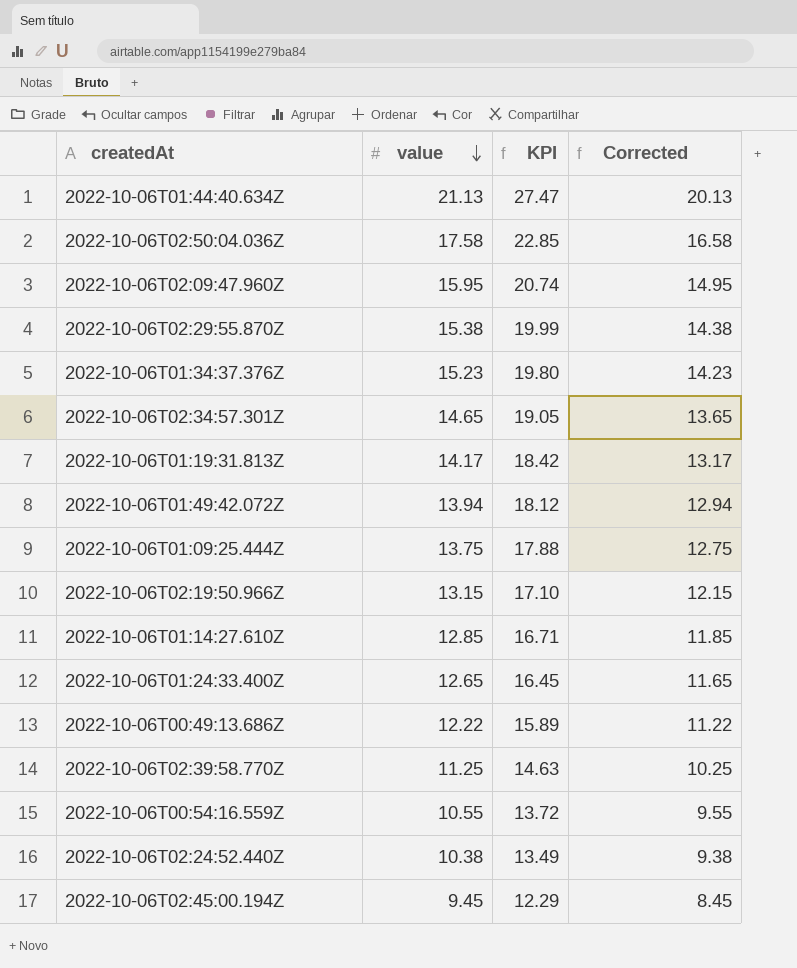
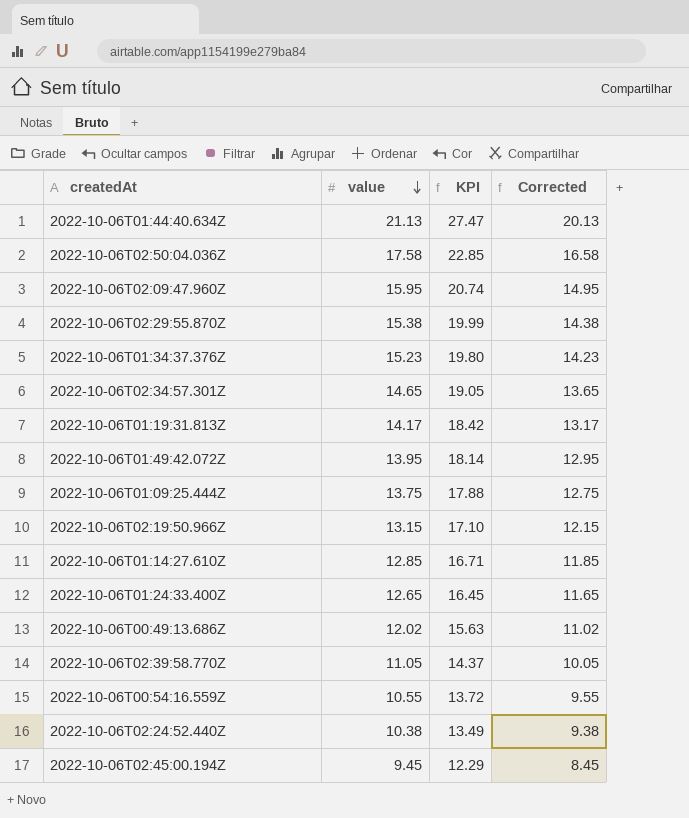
2022-10-06T01:49:42.072Z | value: 13.94 -> 13.95
2022-10-06T01:49:42.072Z | KPI: 18.12 -> 18.14
2022-10-06T01:49:42.072Z | Corrected: 12.94 -> 12.95
2022-10-06T00:49:13.686Z | value: 12.22 -> 12.02
2022-10-06T00:49:13.686Z | KPI: 15.89 -> 15.63
2022-10-06T00:49:13.686Z | Corrected: 11.22 -> 11.02
2022-10-06T02:39:58.770Z | value: 11.25 -> 11.05
2022-10-06T02:39:58.770Z | KPI: 14.63 -> 14.37
2022-10-06T02:39:58.770Z | Corrected: 10.25 -> 10.05

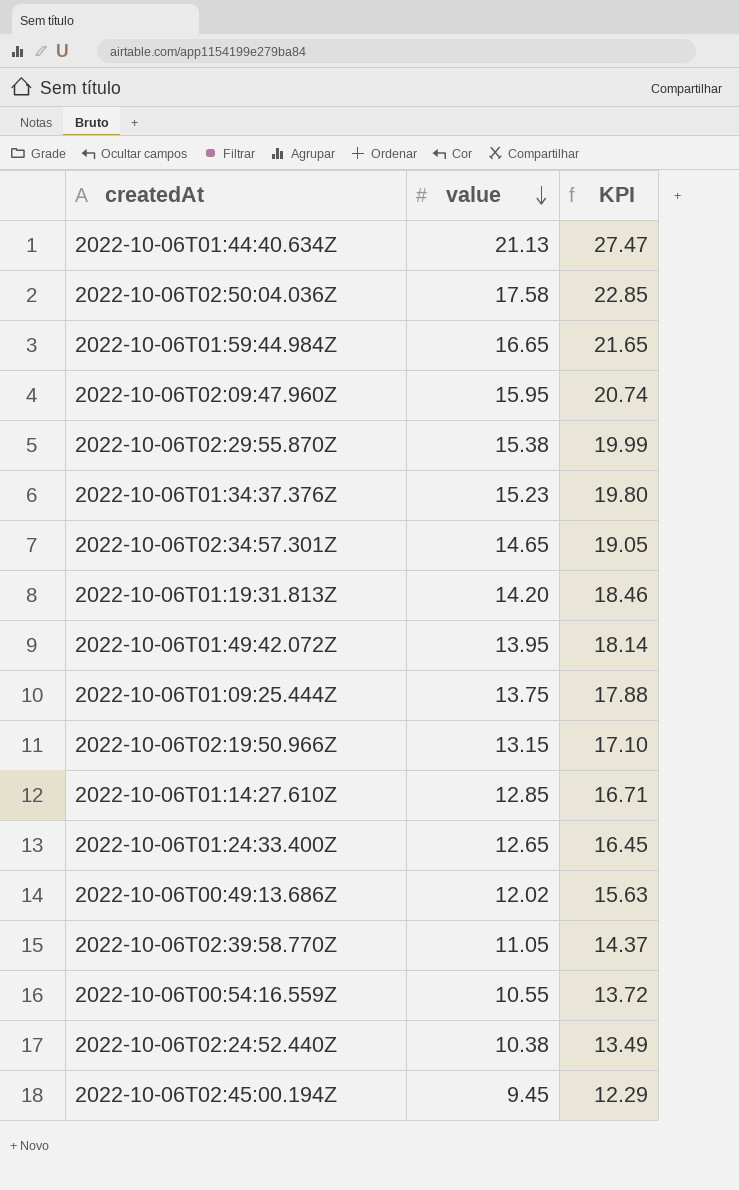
column Corrected | formula: [value] - 1 -> none
row 2022-10-06T01:59:44.984Z: none -> 16.65 | 21.65
2022-10-06T01:19:31.813Z | value: 14.17 -> 14.20
2022-10-06T01:19:31.813Z | KPI: 18.42 -> 18.46

